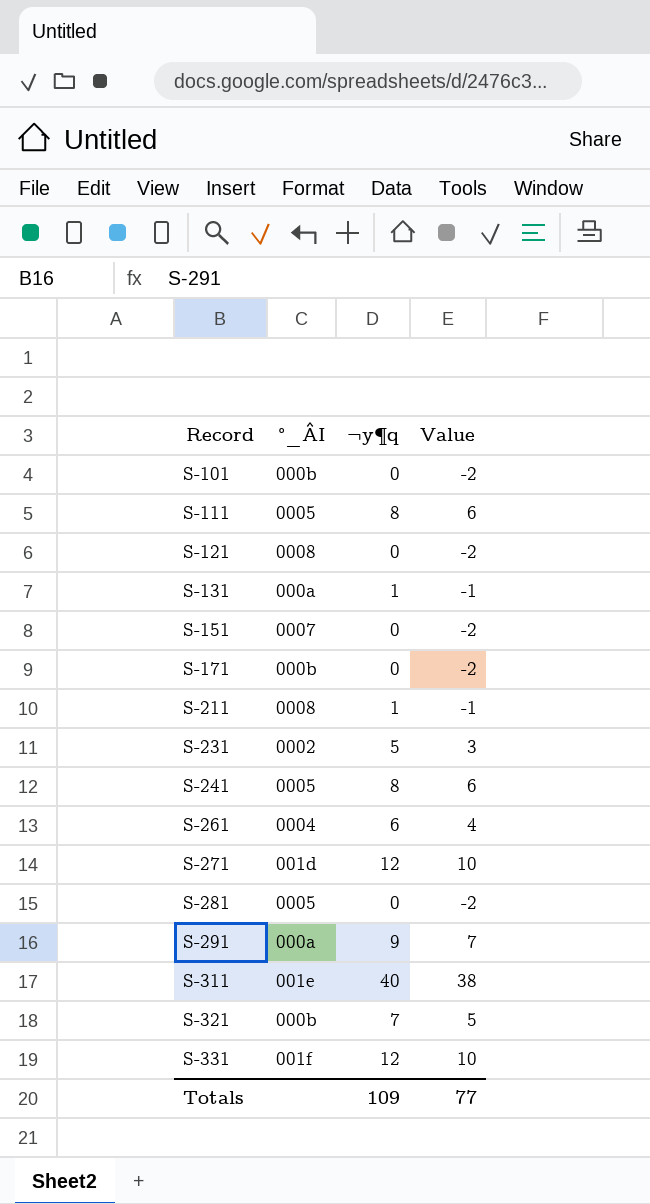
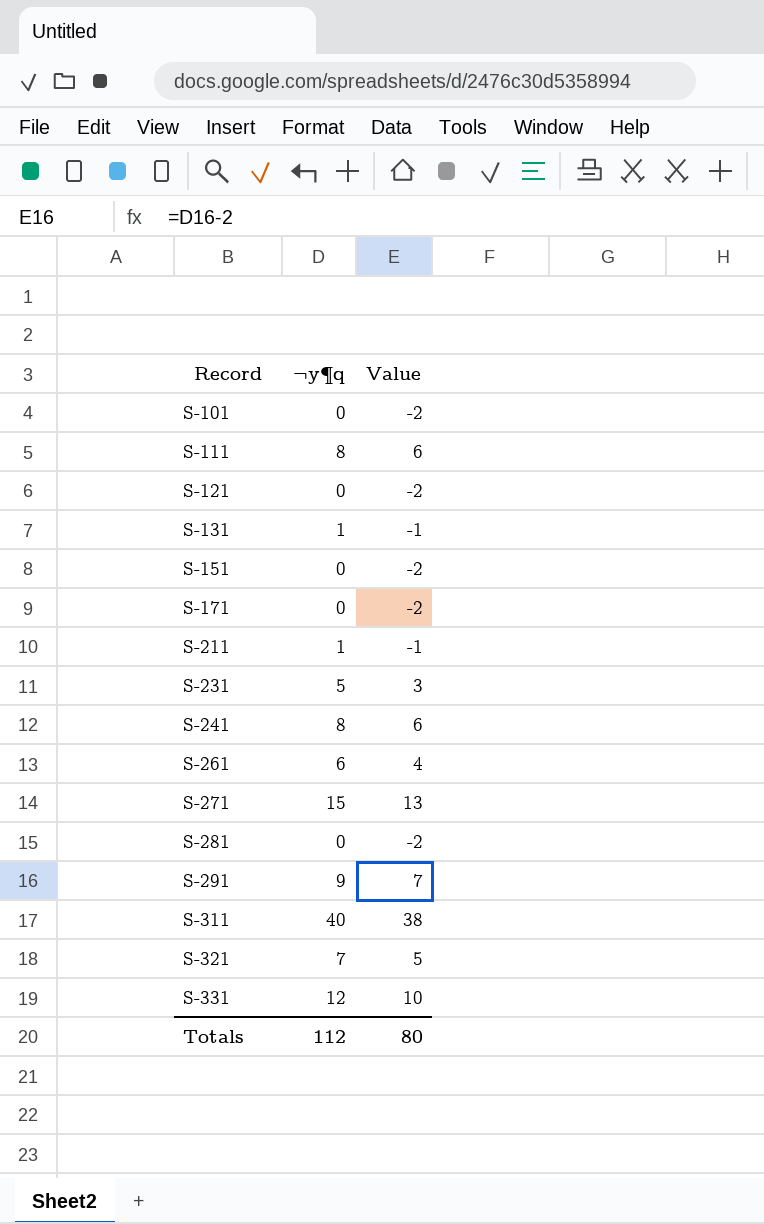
column °_ÂI | position: 2 -> none
S-271 | ¬y¶q: 12 -> 15
S-271 | Value: 10 -> 13
Totals | ¬y¶q: 109 -> 112
Totals | Value: 77 -> 80

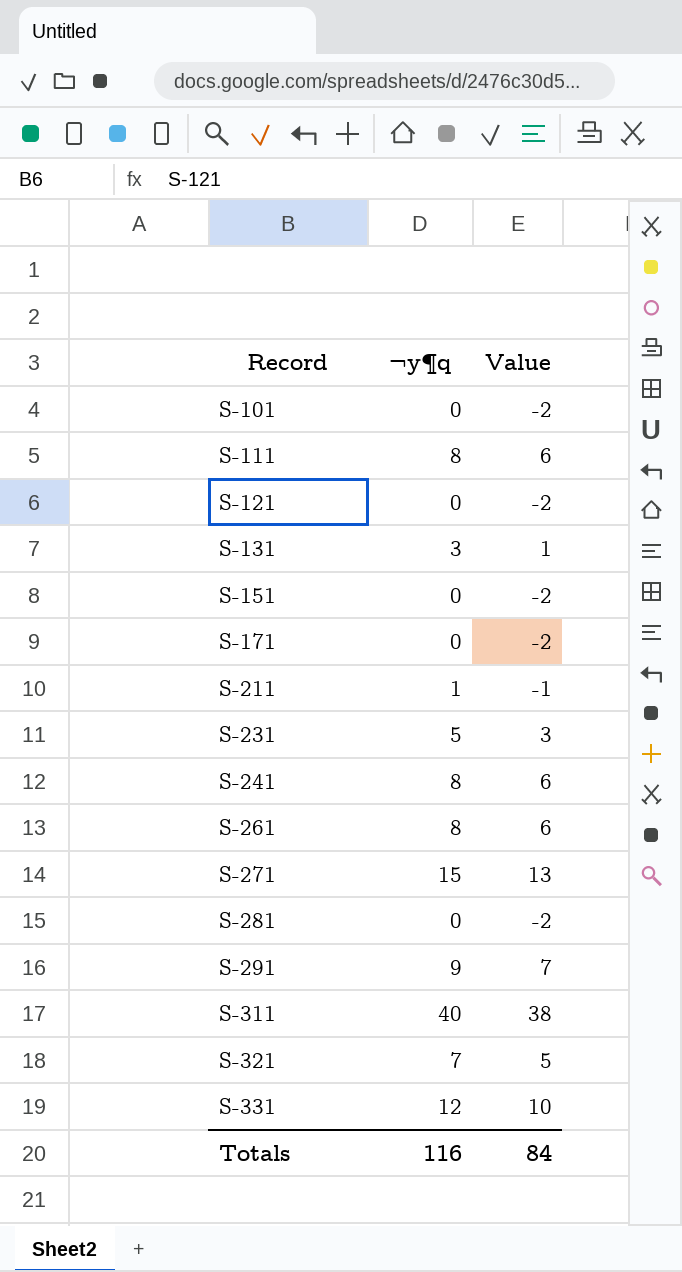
S-131 | ¬y¶q: 1 -> 3
S-131 | Value: -1 -> 1
S-261 | ¬y¶q: 6 -> 8
S-261 | Value: 4 -> 6
Totals | ¬y¶q: 112 -> 116
Totals | Value: 80 -> 84

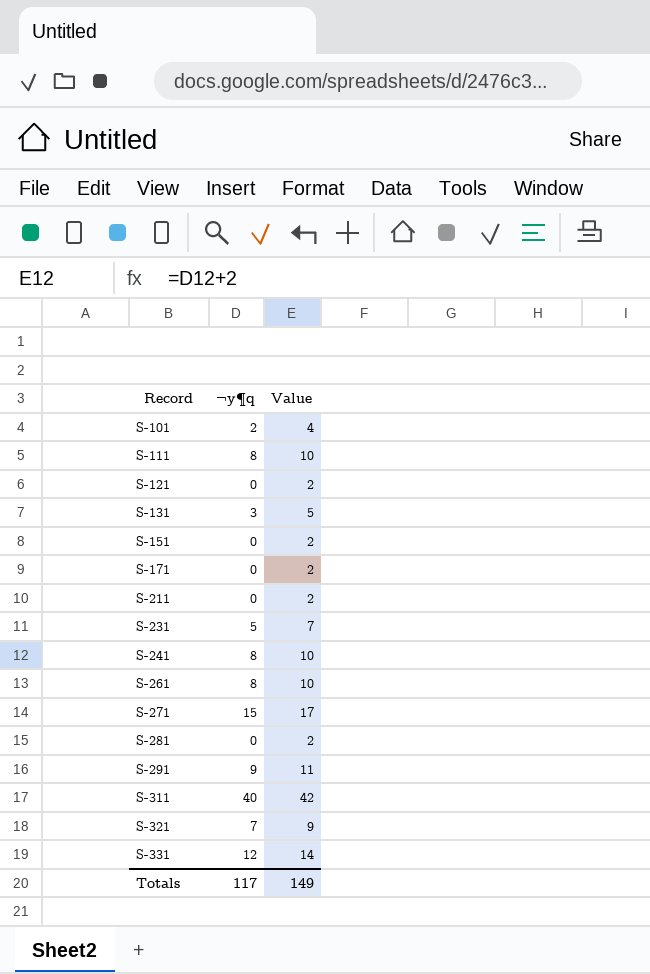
column Value | formula: [¬y¶q] - 2 -> [¬y¶q] + 2
S-101 | ¬y¶q: 0 -> 2
S-211 | ¬y¶q: 1 -> 0
Totals | ¬y¶q: 116 -> 117
Totals | Value: 84 -> 149

